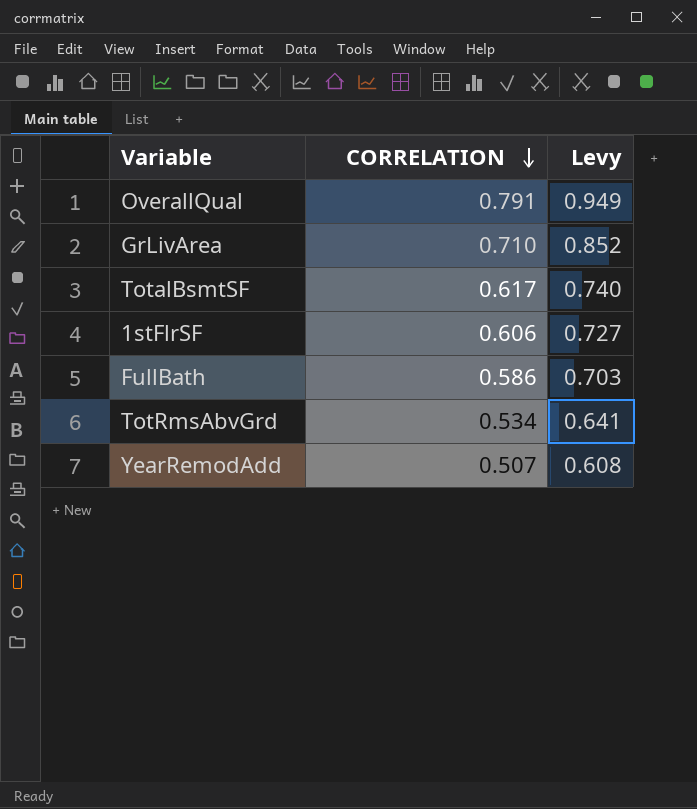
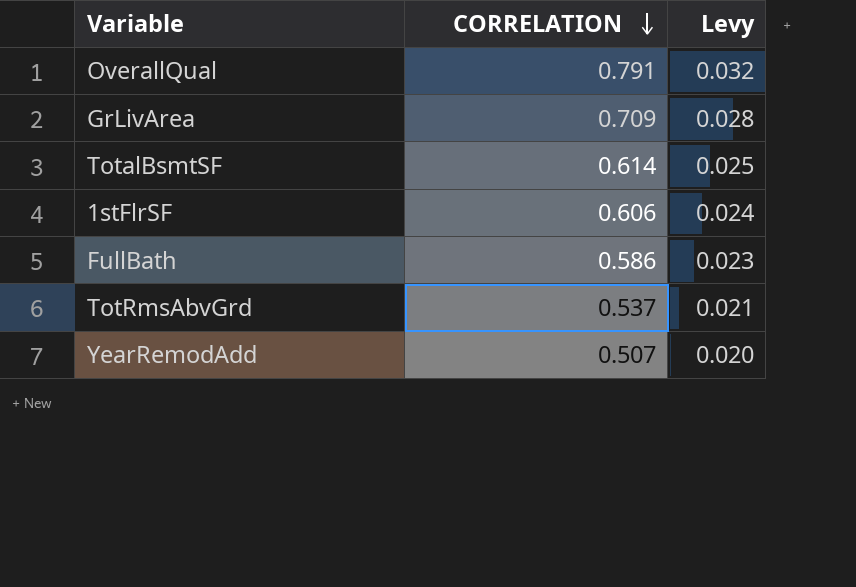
column Levy | formula: [CORRELATION] * 1.2 -> [CORRELATION] * 0.04
GrLivArea | CORRELATION: 0.710 -> 0.709
TotalBsmtSF | CORRELATION: 0.617 -> 0.614
TotRmsAbvGrd | CORRELATION: 0.534 -> 0.537

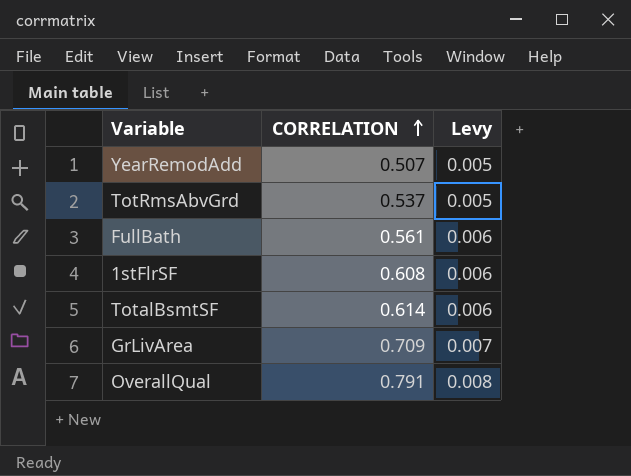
row order: CORRELATION descending -> CORRELATION ascending
column Levy | formula: [CORRELATION] * 0.04 -> [CORRELATION] * 0.01
FullBath | CORRELATION: 0.586 -> 0.561
1stFlrSF | CORRELATION: 0.606 -> 0.608

